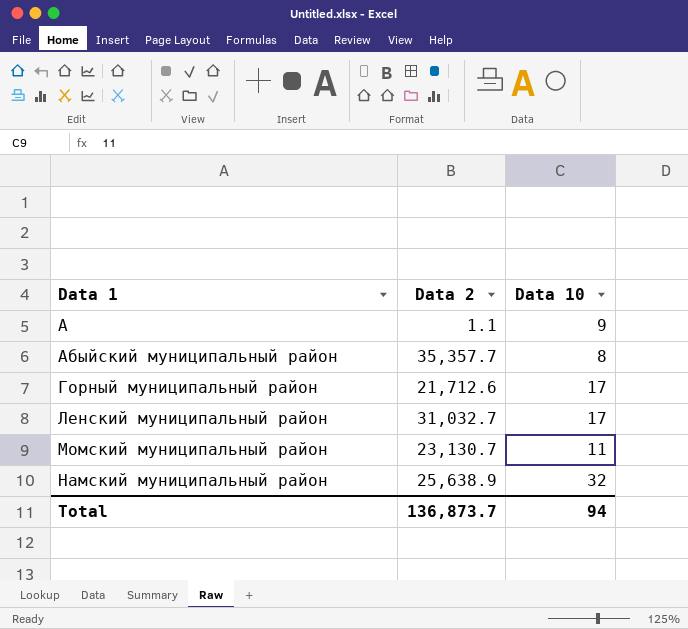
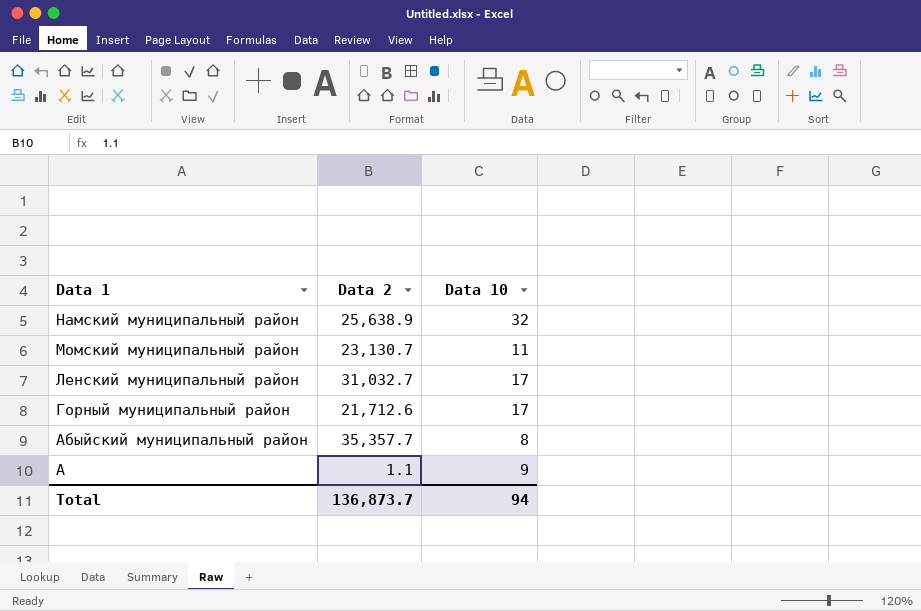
row order: Data 1 ascending -> Data 1 descending

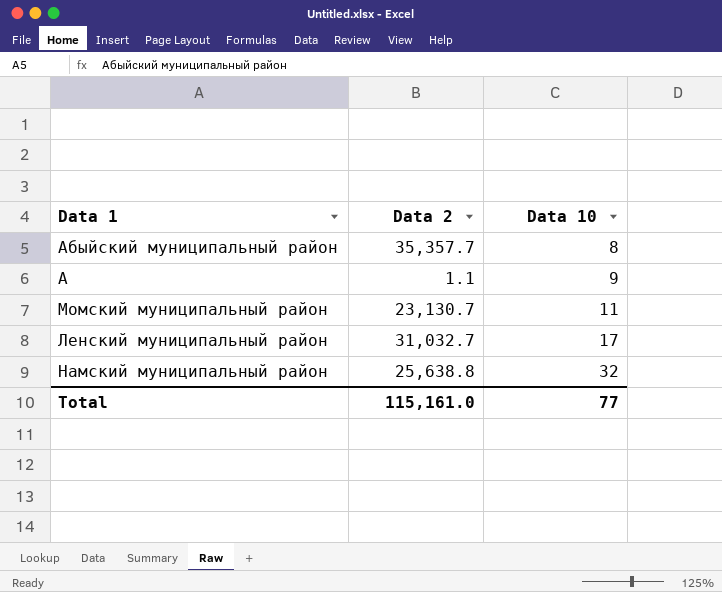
row order: Data 1 descending -> Data 10 ascending
row Горный муниципальный район: 21,712.6 | 17 -> none
Намский муниципальный район | Data 2: 25,638.9 -> 25,638.8
Total | Data 2: 136,873.7 -> 115,161.0
Total | Data 10: 94 -> 77

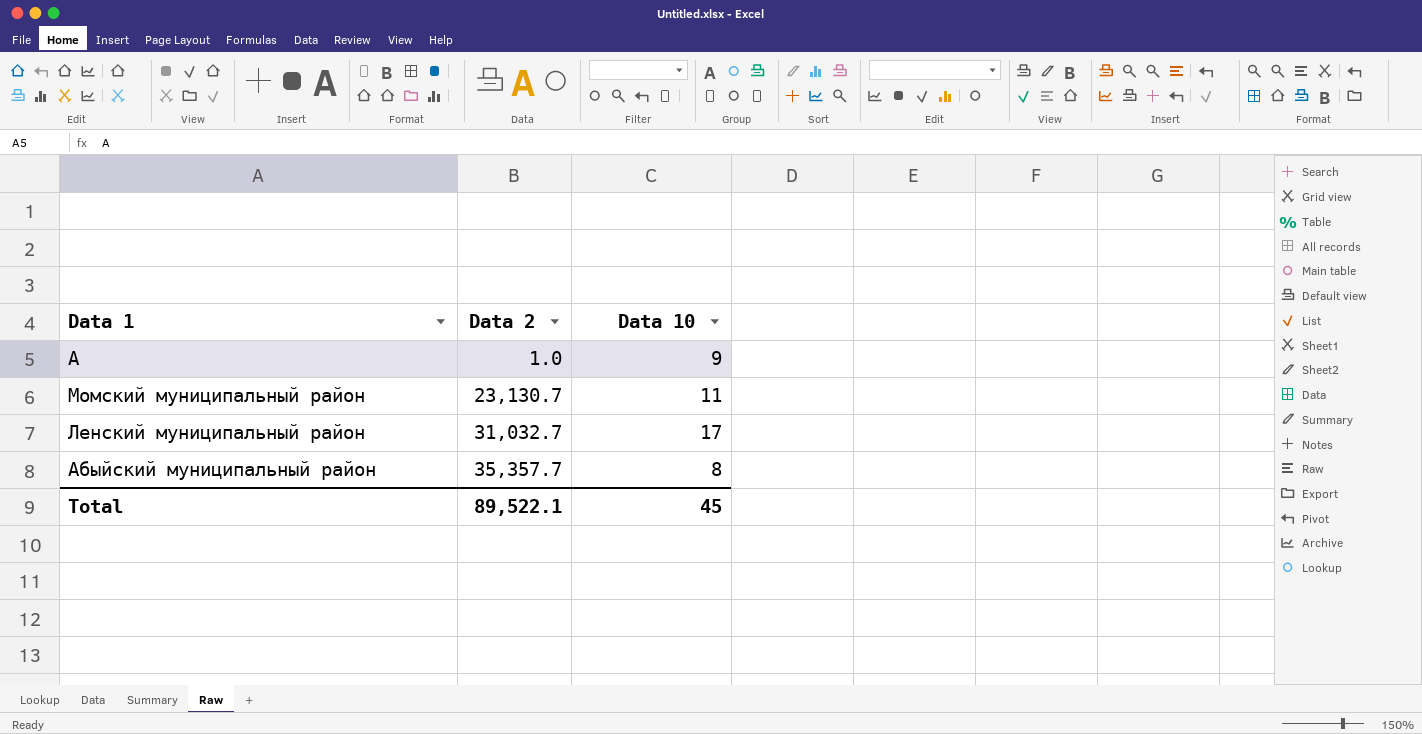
row order: Data 10 ascending -> Data 2 ascending
row Намский муниципальный район: 25,638.8 | 32 -> none
А | Data 2: 1.1 -> 1.0
Total | Data 2: 115,161.0 -> 89,522.1
Total | Data 10: 77 -> 45

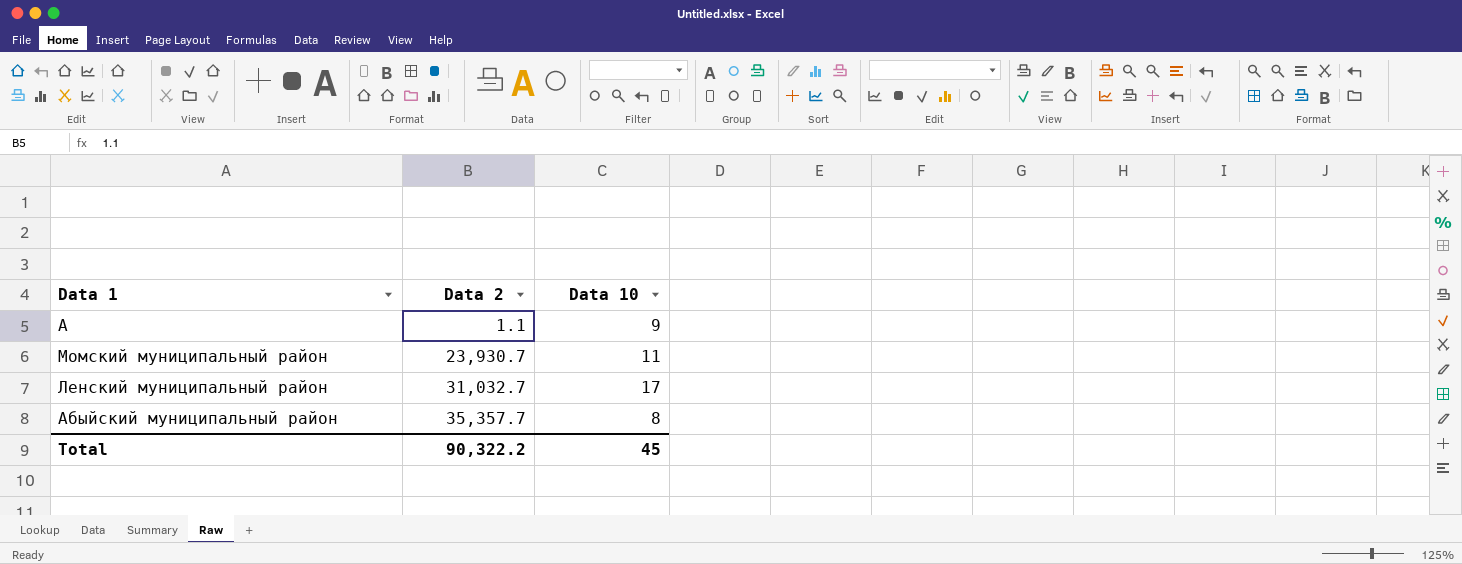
А | Data 2: 1.0 -> 1.1
Момский муниципальный район | Data 2: 23,130.7 -> 23,930.7
Total | Data 2: 89,522.1 -> 90,322.2

